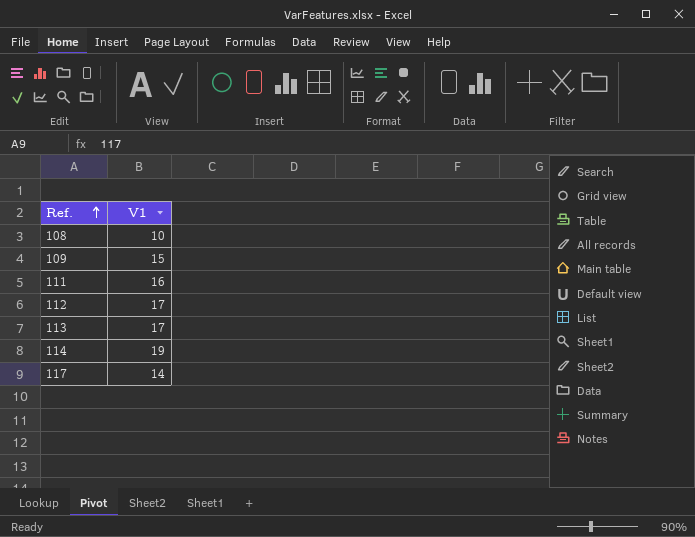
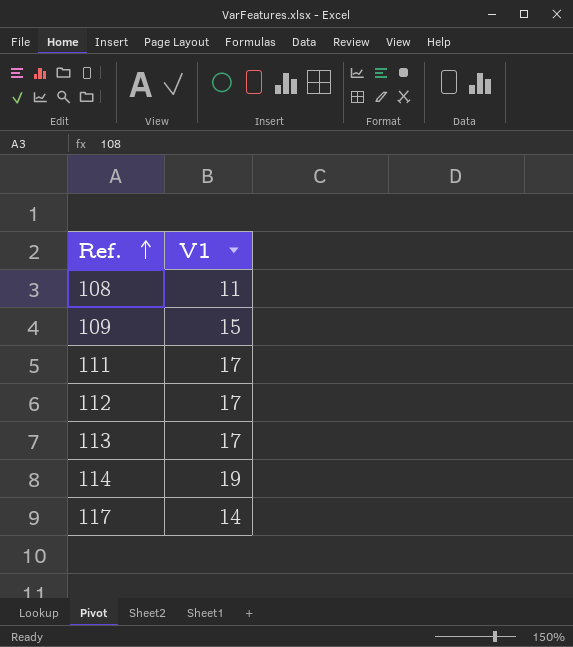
108 | V1: 10 -> 11
111 | V1: 16 -> 17

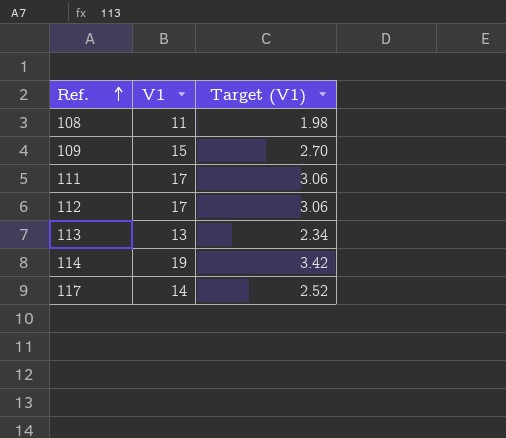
column Target (V1) | formula: none -> [V1] * 0.18
113 | V1: 17 -> 13

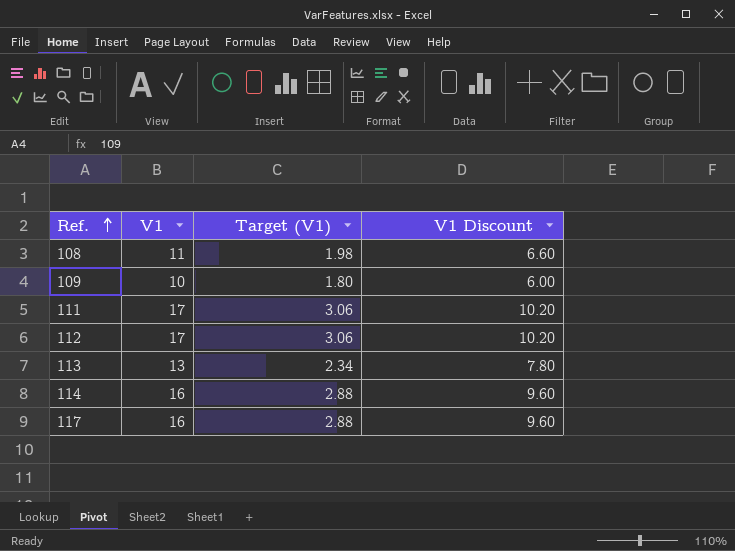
column V1 Discount | formula: none -> [V1] * 0.6
109 | V1: 15 -> 10
109 | Target (V1): 2.70 -> 1.80
114 | V1: 19 -> 16
114 | Target (V1): 3.42 -> 2.88
117 | V1: 14 -> 16
117 | Target (V1): 2.52 -> 2.88

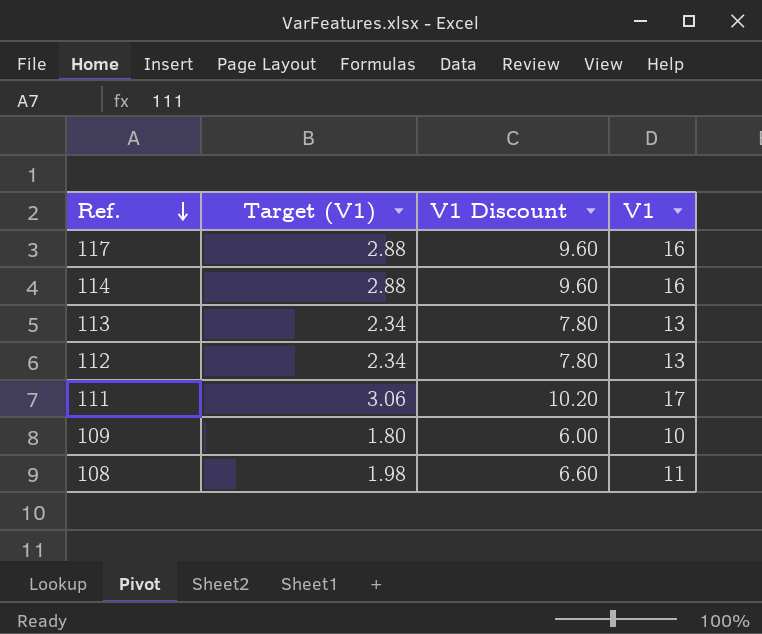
row order: Ref. ascending -> Ref. descending
column V1 | position: 2 -> 4
112 | Target (V1): 3.06 -> 2.34
112 | V1 Discount: 10.20 -> 7.80
112 | V1: 17 -> 13

